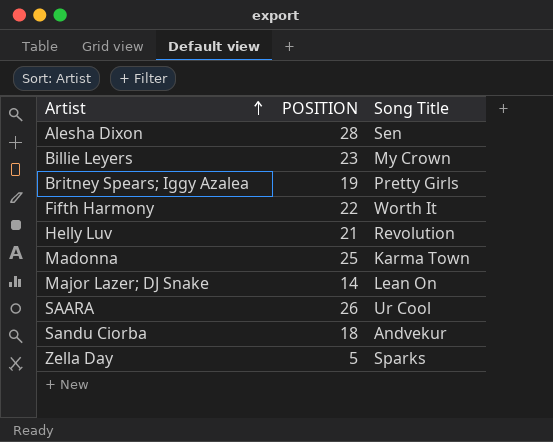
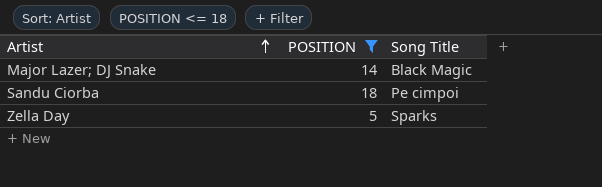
filter: none -> POSITION <= 18
Major Lazer; DJ Snake | Song Title: Lean On -> Black Magic
Sandu Ciorba | Song Title: Andvekur -> Pe cimpoi

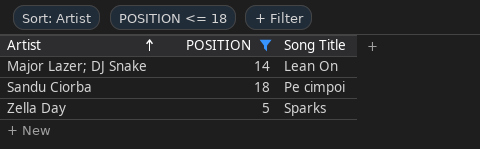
Major Lazer; DJ Snake | Song Title: Black Magic -> Lean On

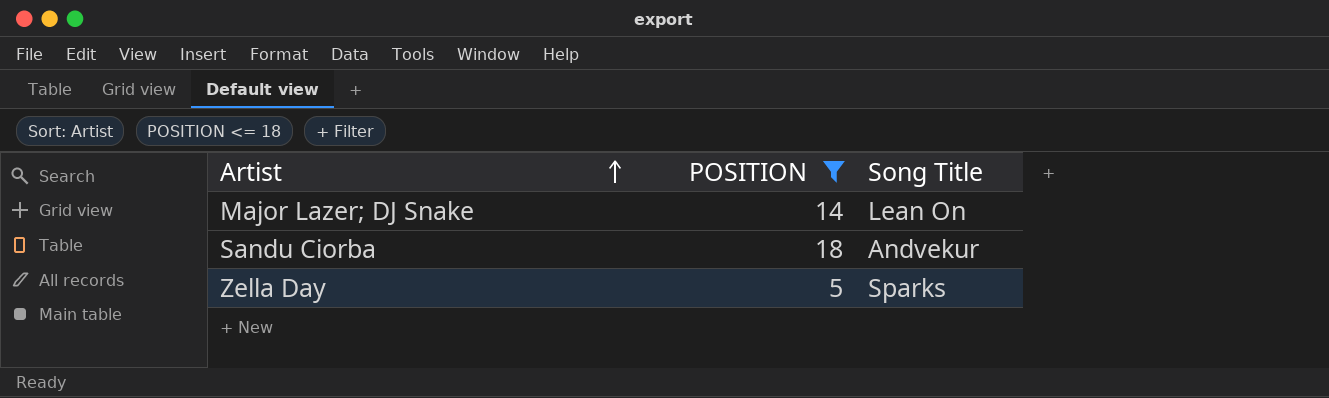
Sandu Ciorba | Song Title: Pe cimpoi -> Andvekur

